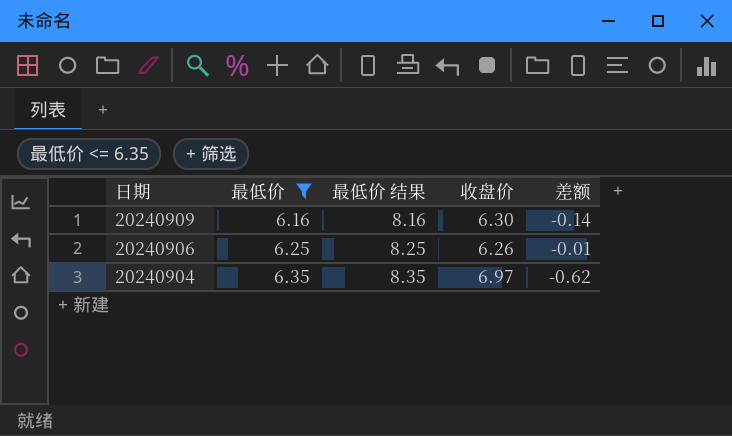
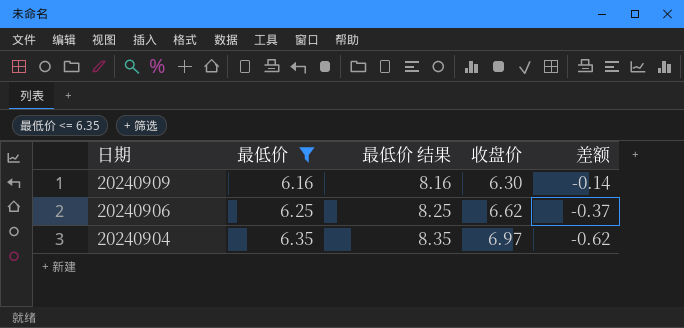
20240906 | 收盘价: 6.26 -> 6.62
20240906 | 差额: -0.01 -> -0.37

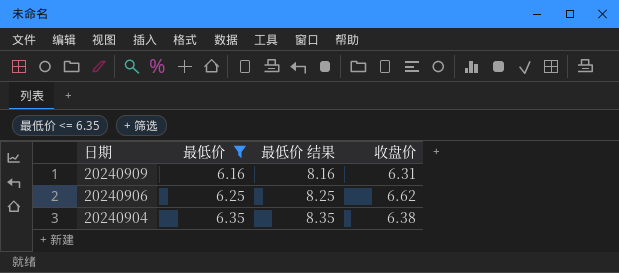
column 差额 | formula: [最低价] - [收盘价] -> none
20240909 | 收盘价: 6.30 -> 6.31
20240904 | 收盘价: 6.97 -> 6.38

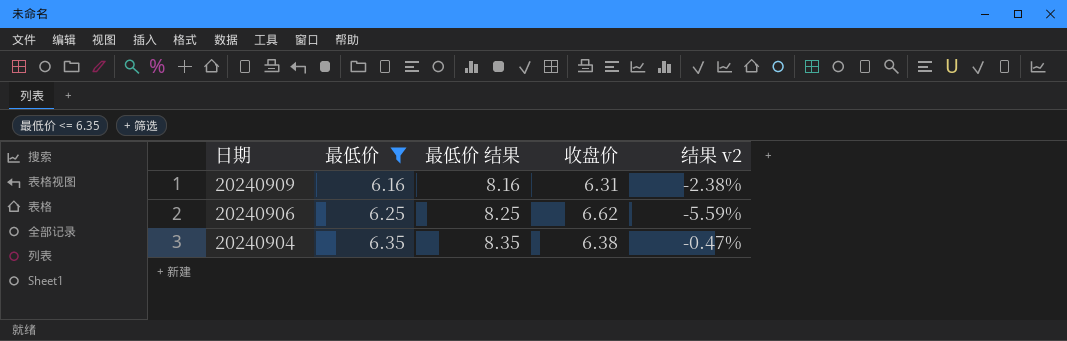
column 结果 v2 | formula: none -> ([最低价] - [收盘价]) / [收盘价]

